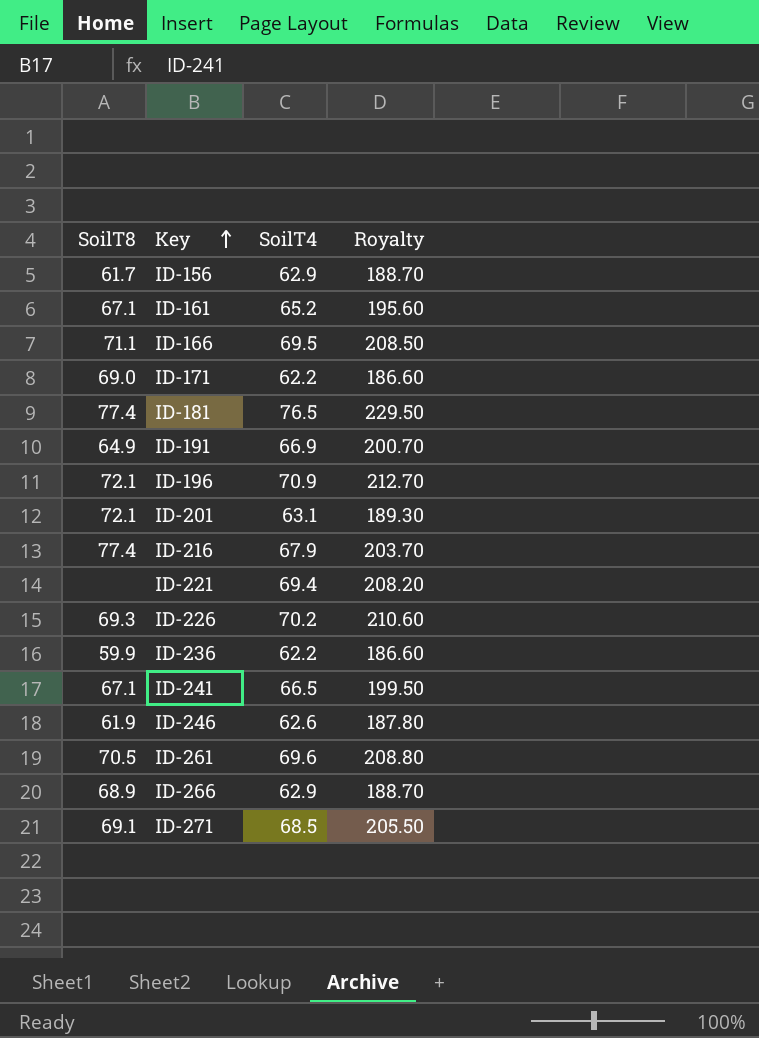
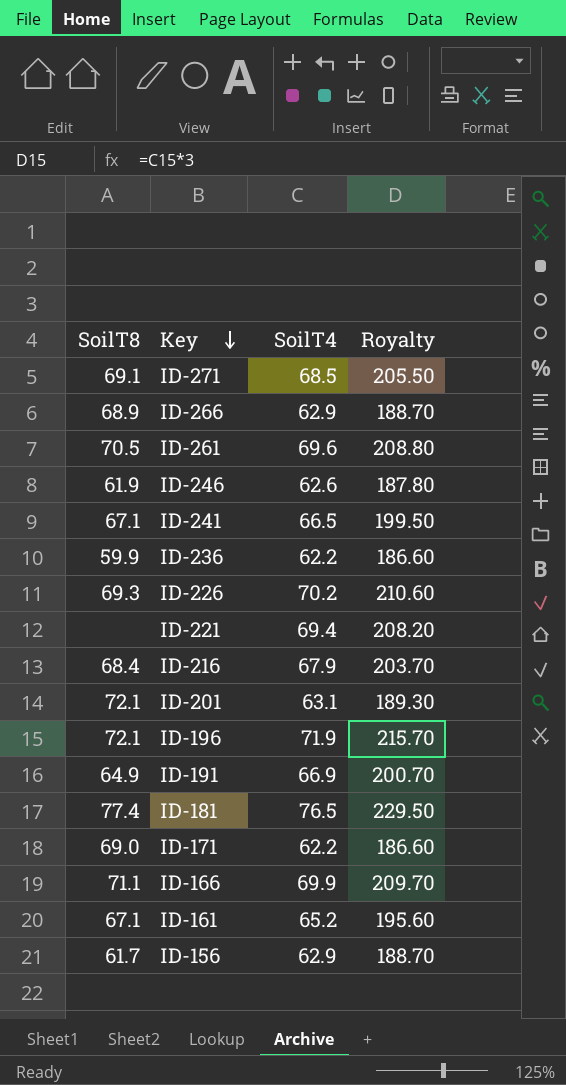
row order: Key ascending -> Key descending
ID-216 | SoilT8: 77.4 -> 68.4
ID-196 | SoilT4: 70.9 -> 71.9
ID-196 | Royalty: 212.70 -> 215.70
ID-166 | SoilT4: 69.5 -> 69.9
ID-166 | Royalty: 208.50 -> 209.70

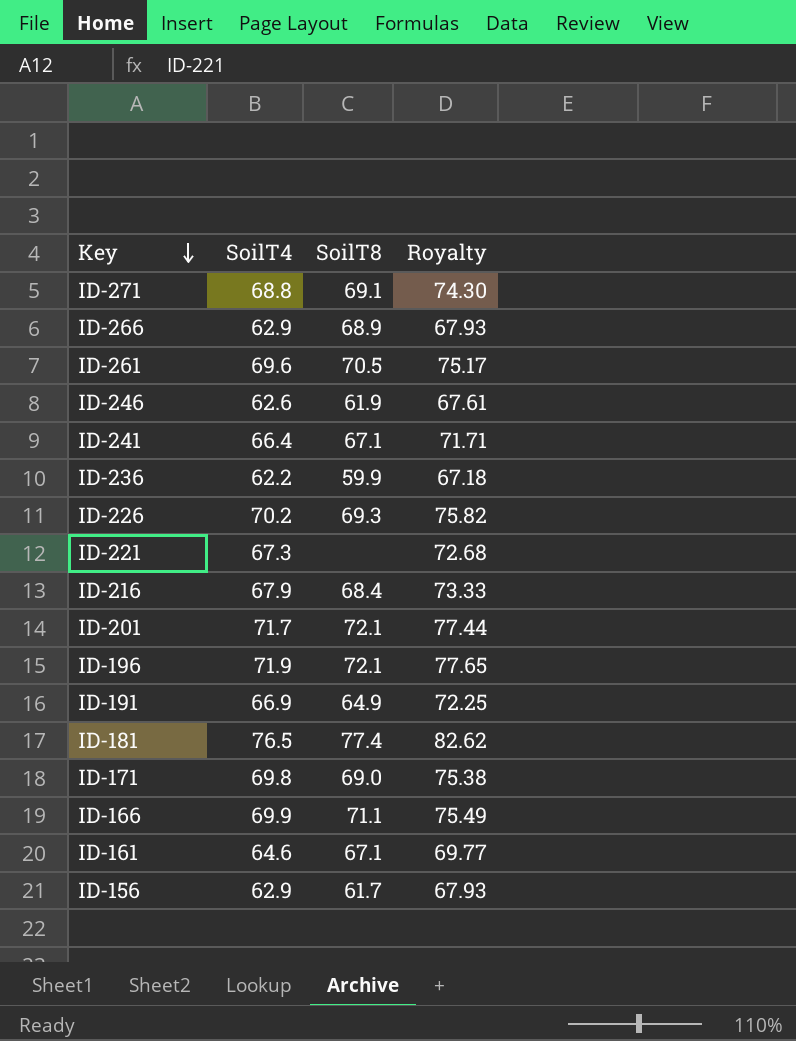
column SoilT8 | position: 1 -> 3
column Royalty | formula: [SoilT4] * 3 -> [SoilT4] * 1.08
ID-271 | SoilT4: 68.5 -> 68.8
ID-241 | SoilT4: 66.5 -> 66.4
ID-221 | SoilT4: 69.4 -> 67.3
ID-201 | SoilT4: 63.1 -> 71.7
ID-171 | SoilT4: 62.2 -> 69.8
ID-161 | SoilT4: 65.2 -> 64.6

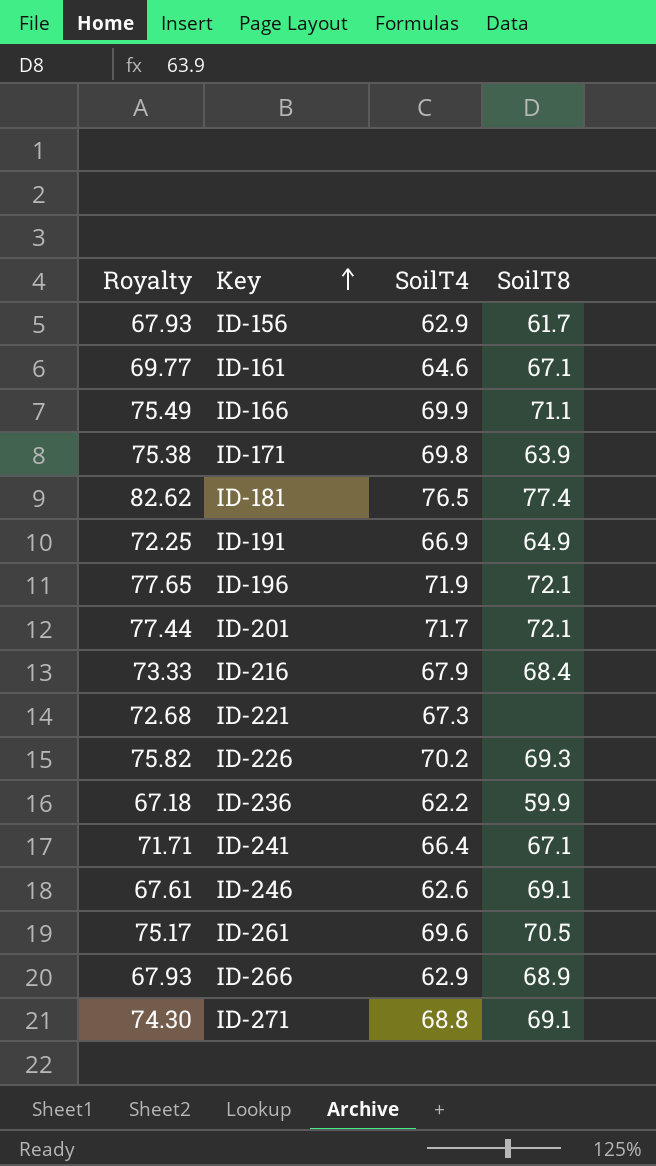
row order: Key descending -> Key ascending
column Royalty | position: 4 -> 1
ID-171 | SoilT8: 69.0 -> 63.9
ID-246 | SoilT8: 61.9 -> 69.1

